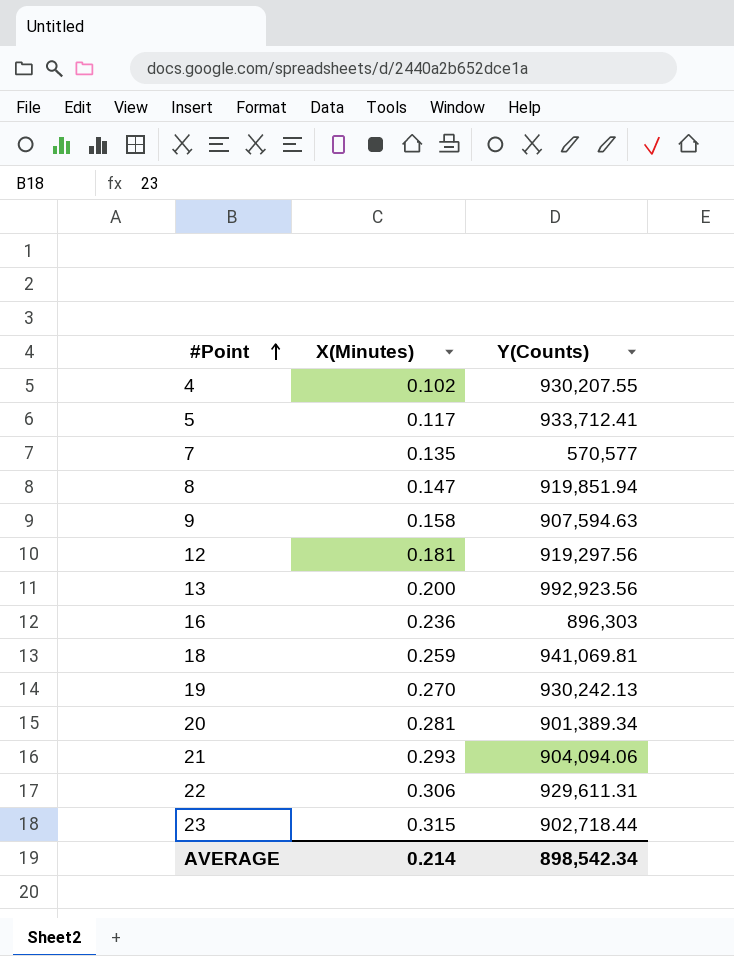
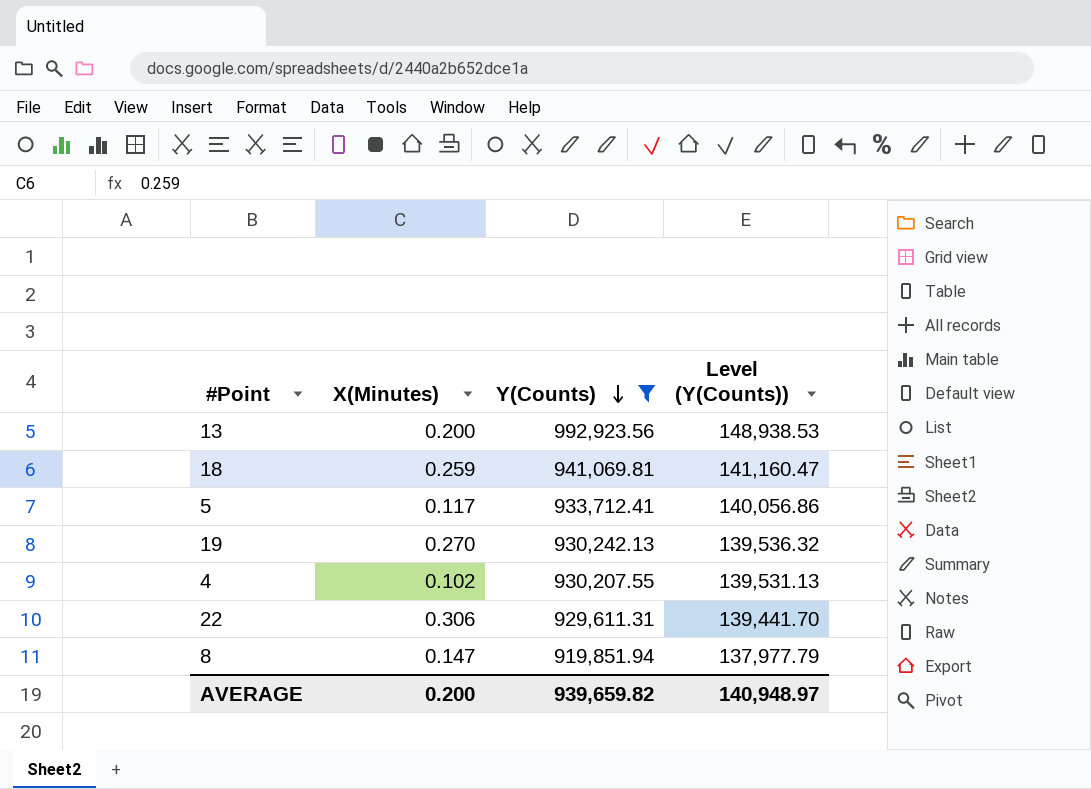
filter: none -> Y(Counts) >= 919,851.94
row order: #Point ascending -> Y(Counts) descending
column Level (Y(Counts)) | formula: none -> [Y(Counts)] * 0.15
AVERAGE | X(Minutes): 0.214 -> 0.200
AVERAGE | Y(Counts): 898,542.34 -> 939,659.82

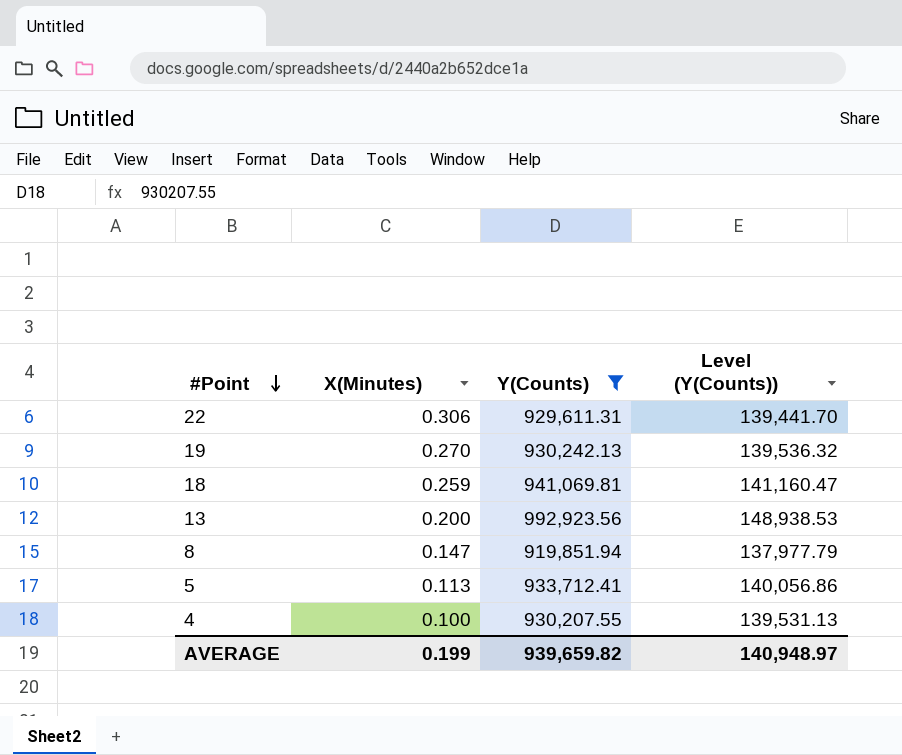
row order: Y(Counts) descending -> #Point descending
5 | X(Minutes): 0.117 -> 0.113
4 | X(Minutes): 0.102 -> 0.100
AVERAGE | X(Minutes): 0.200 -> 0.199

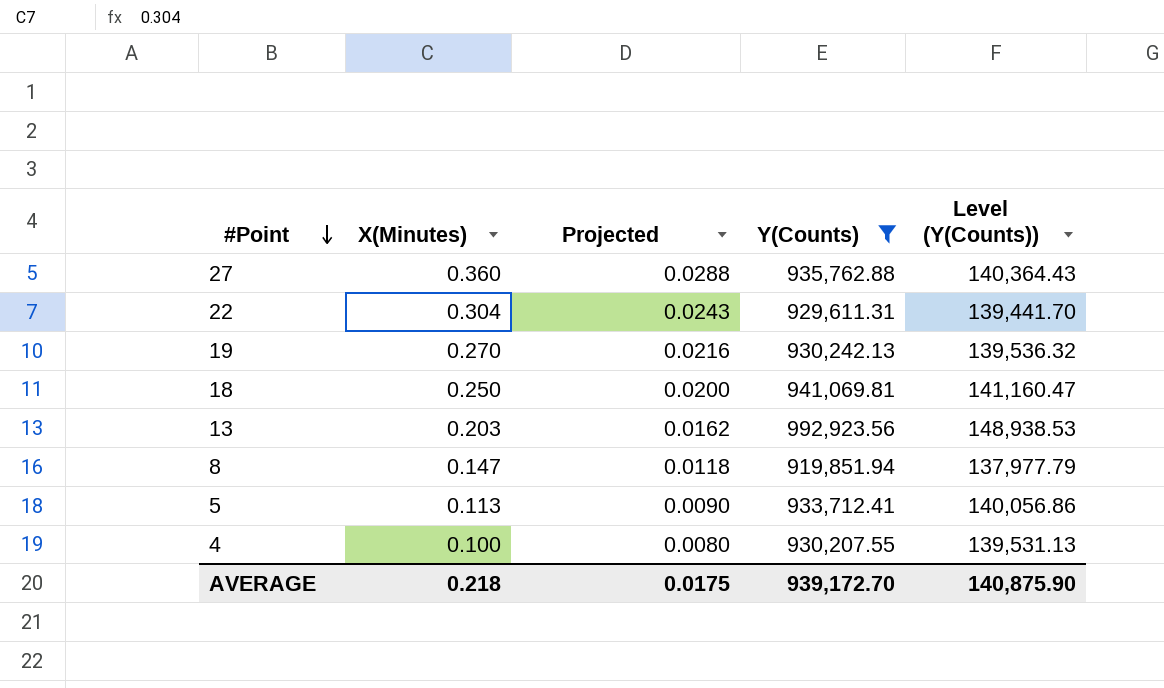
column Projected | formula: none -> [X(Minutes)] * 0.08
row 27: none -> 0.360 | 0.0288 | 935,762.88 | 140,364.43
22 | X(Minutes): 0.306 -> 0.304
18 | X(Minutes): 0.259 -> 0.250
13 | X(Minutes): 0.200 -> 0.203
AVERAGE | X(Minutes): 0.199 -> 0.218
AVERAGE | Y(Counts): 939,659.82 -> 939,172.70
AVERAGE | Level (Y(Counts)): 140,948.97 -> 140,875.90

